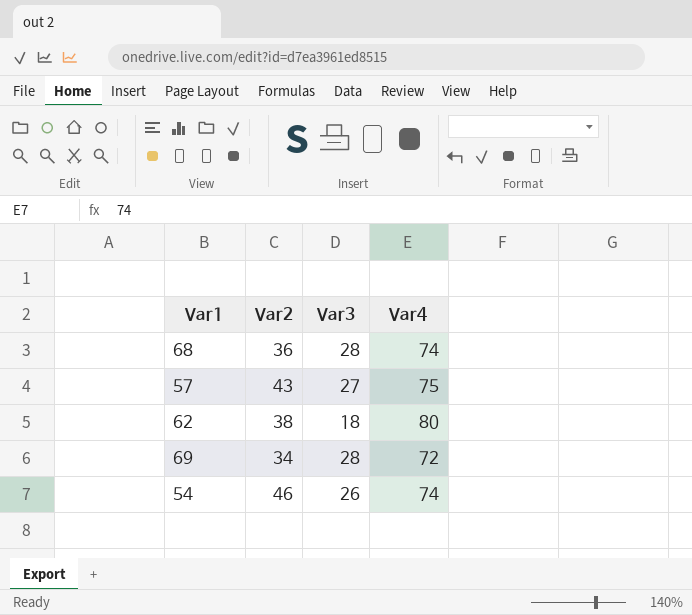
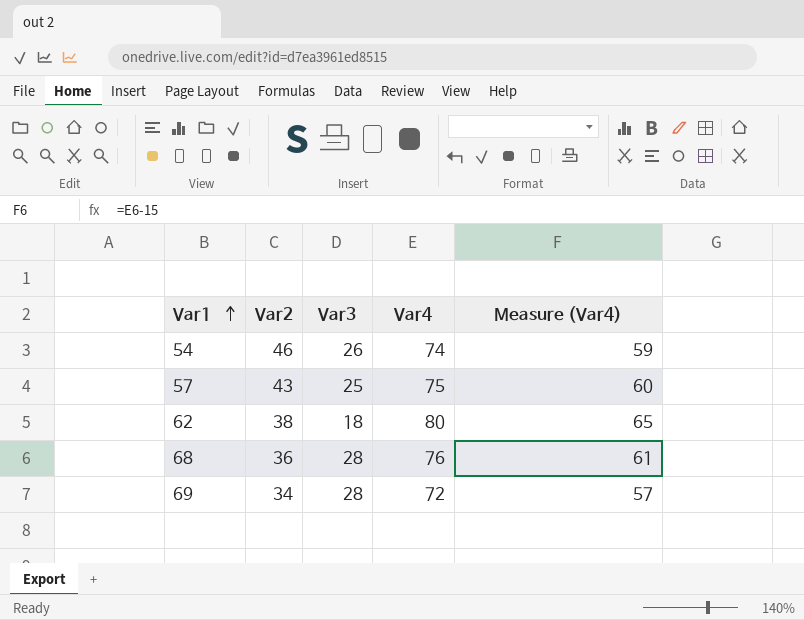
row order: none -> Var1 ascending
column Measure (Var4) | formula: none -> [Var4] - 15
57 | Var3: 27 -> 25
68 | Var4: 74 -> 76

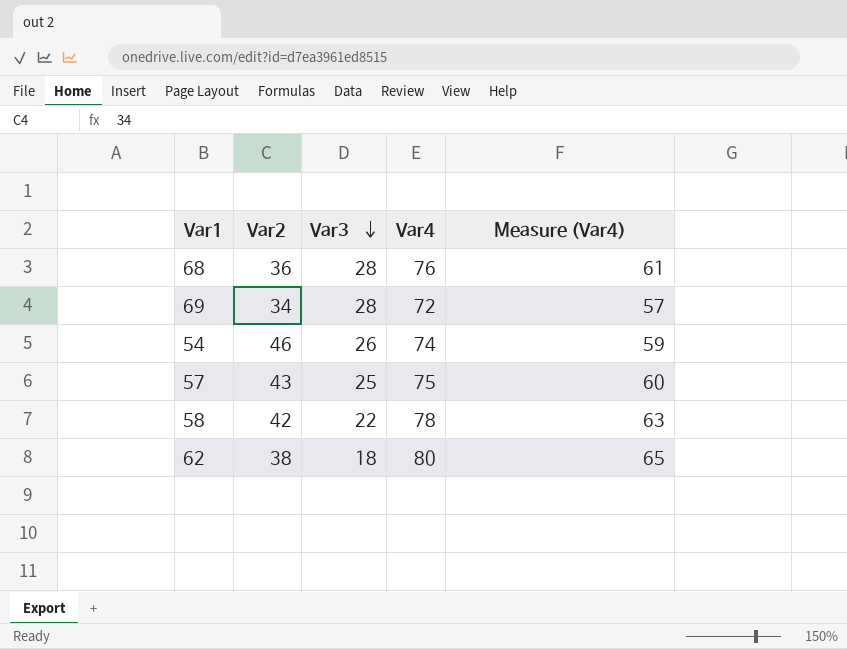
row order: Var1 ascending -> Var3 descending
row 58: none -> 42 | 22 | 78 | 63

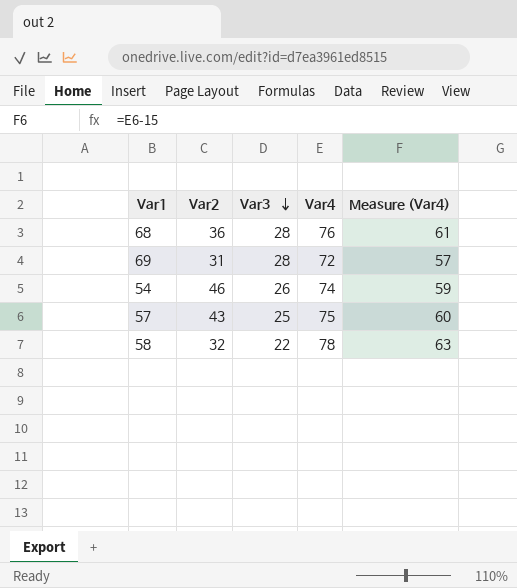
row 62: 38 | 18 | 80 | 65 -> none
69 | Var2: 34 -> 31
58 | Var2: 42 -> 32

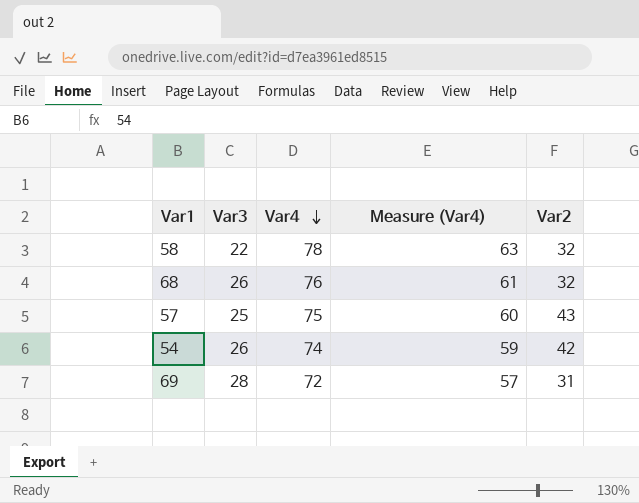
row order: Var3 descending -> Var4 descending
column Var2 | position: 2 -> 5
68 | Var3: 28 -> 26
68 | Var2: 36 -> 32
54 | Var2: 46 -> 42

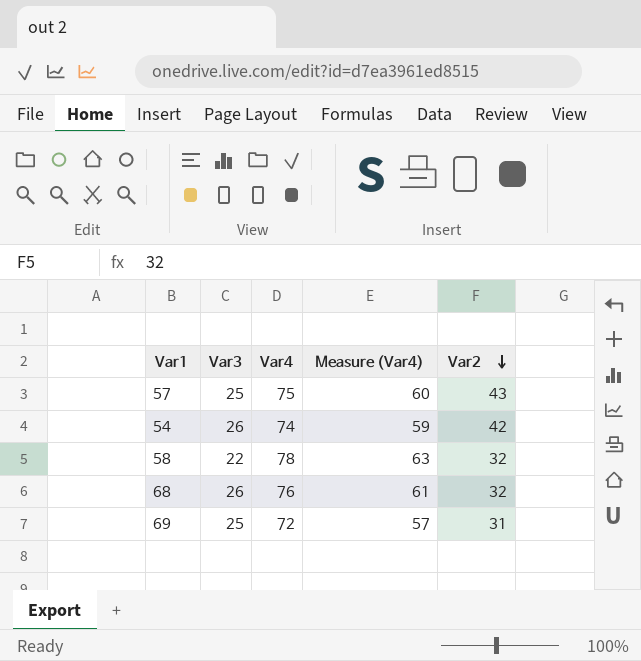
row order: Var4 descending -> Var2 descending
69 | Var3: 28 -> 25

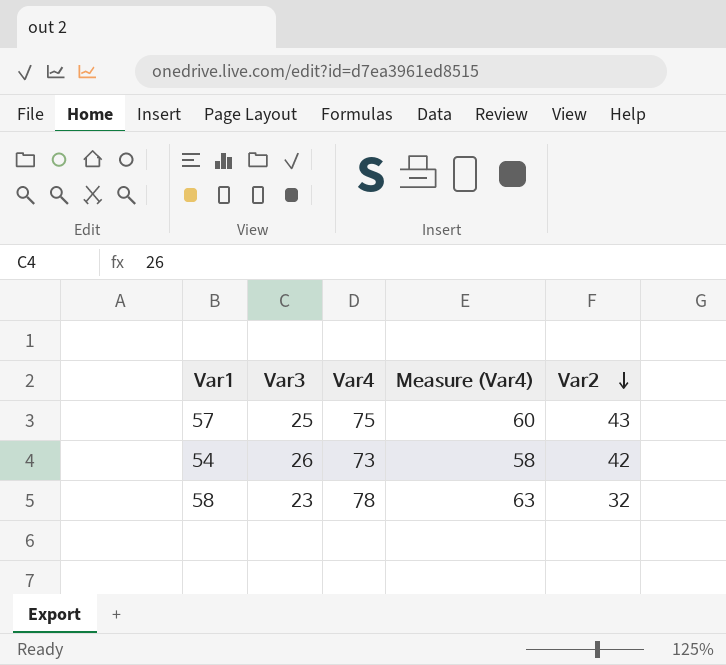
row 68: 26 | 76 | 61 | 32 -> none
row 69: 25 | 72 | 57 | 31 -> none
54 | Var4: 74 -> 73
54 | Measure (Var4): 59 -> 58
58 | Var3: 22 -> 23

